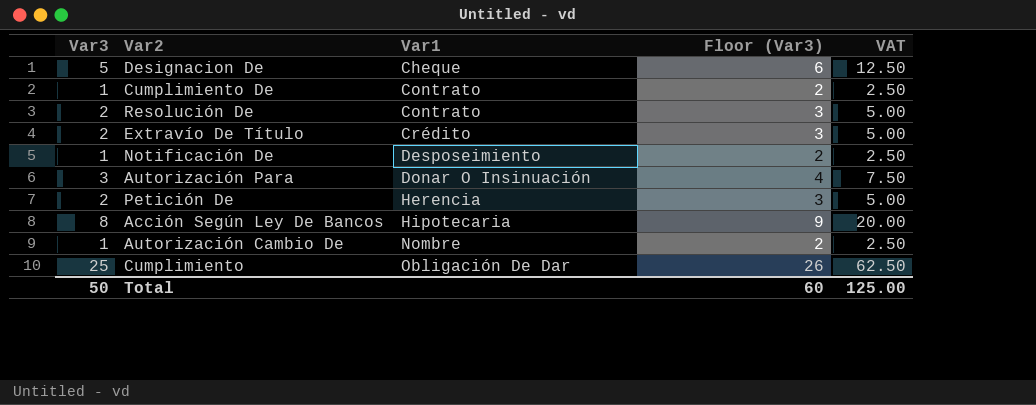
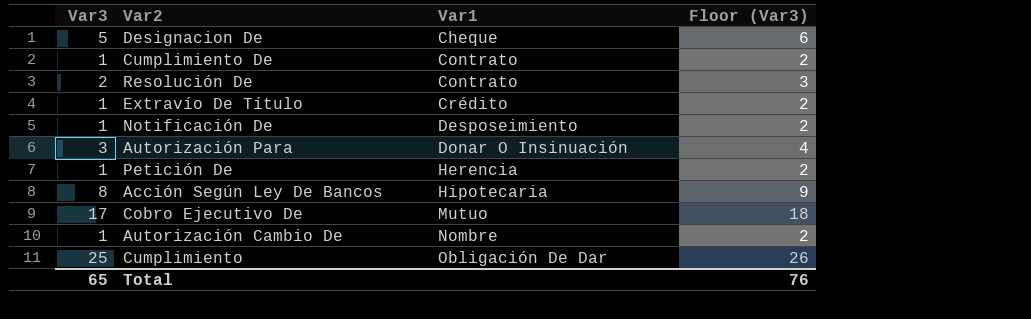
column VAT | formula: [Var3] * 2.5 -> none
Extravío De Título | Var3: 2 -> 1
Extravío De Título | Floor (Var3): 3 -> 2
Petición De | Var3: 2 -> 1
Petición De | Floor (Var3): 3 -> 2
row Cobro Ejecutivo De: none -> 17 | Mutuo | 18
Total | Var3: 50 -> 65
Total | Floor (Var3): 60 -> 76

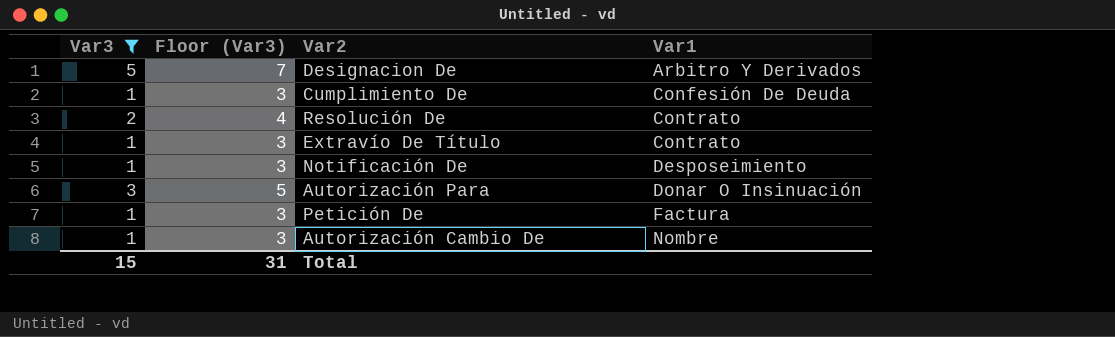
filter: none -> Var3 <= 5
column Floor (Var3) | formula: [Var3] + 1 -> [Var3] + 2
column Floor (Var3) | position: 4 -> 2
Designacion De | Var1: Cheque -> Arbitro Y Derivados
Cumplimiento De | Var1: Contrato -> Confesión De Deuda
Extravío De Título | Var1: Crédito -> Contrato
Petición De | Var1: Herencia -> Factura
Total | Var3: 65 -> 15
Total | Floor (Var3): 76 -> 31

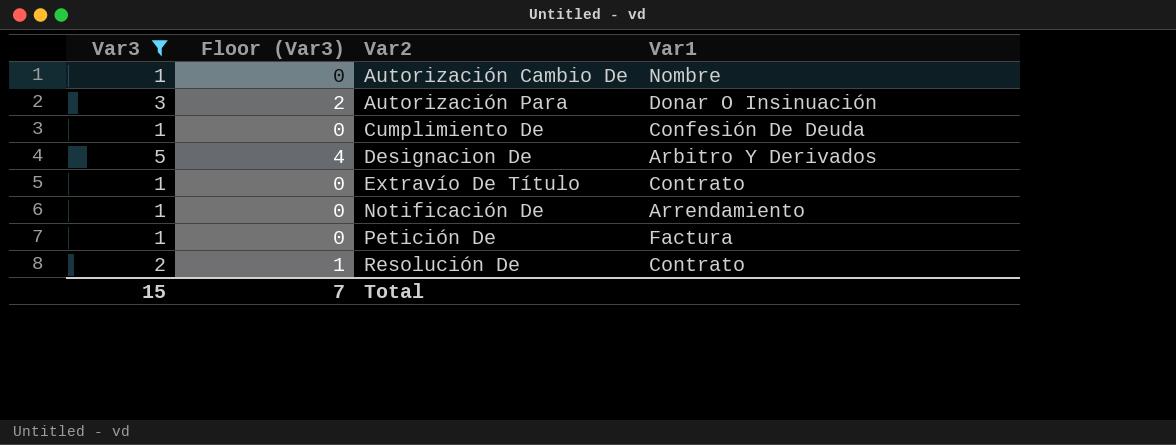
row order: Var1 ascending -> Var2 ascending
column Floor (Var3) | formula: [Var3] + 2 -> [Var3] - 1
Notificación De | Var1: Desposeimiento -> Arrendamiento
Total | Floor (Var3): 31 -> 7

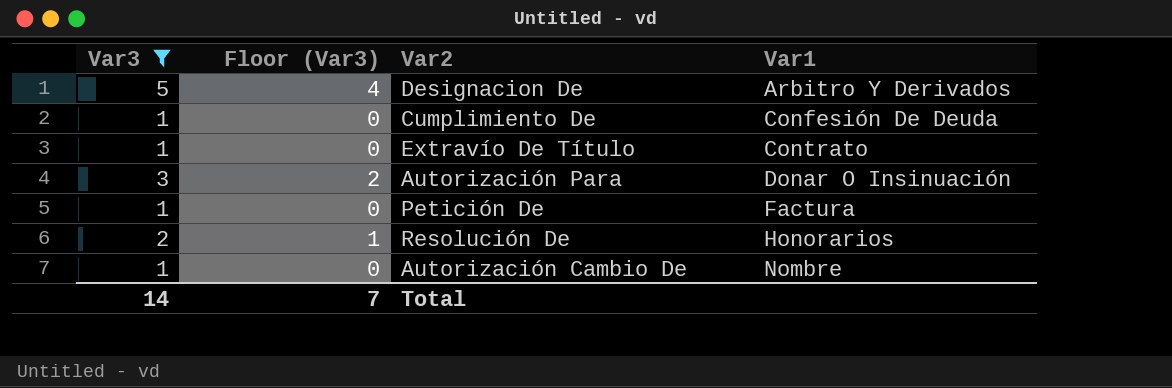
row order: Var2 ascending -> Var1 ascending
row Notificación De: 1 | 0 | Arrendamiento -> none
Resolución De | Var1: Contrato -> Honorarios
Total | Var3: 15 -> 14

